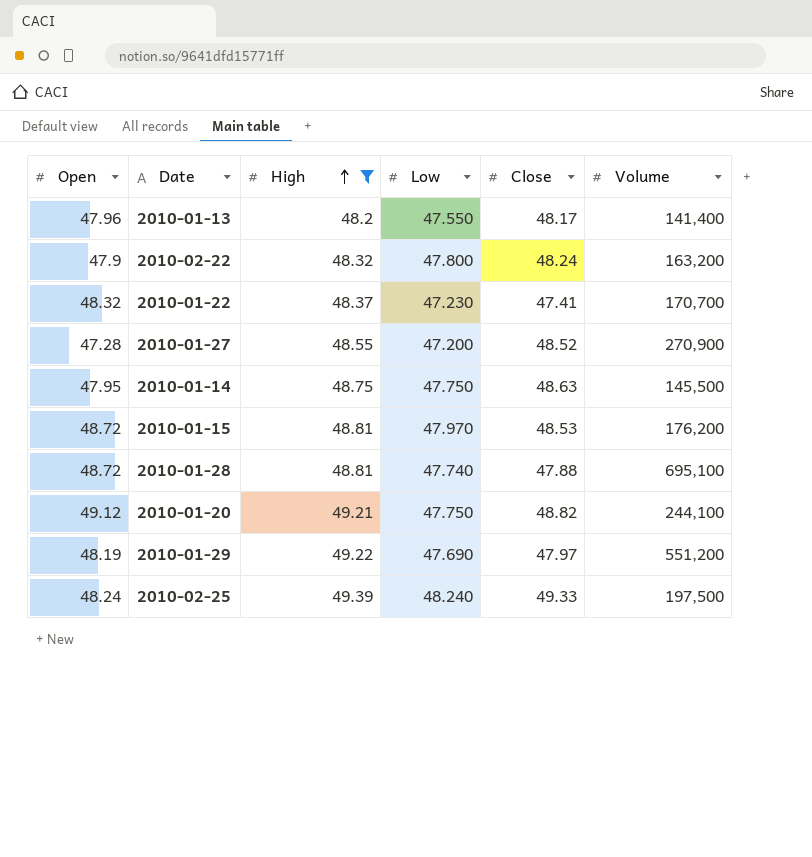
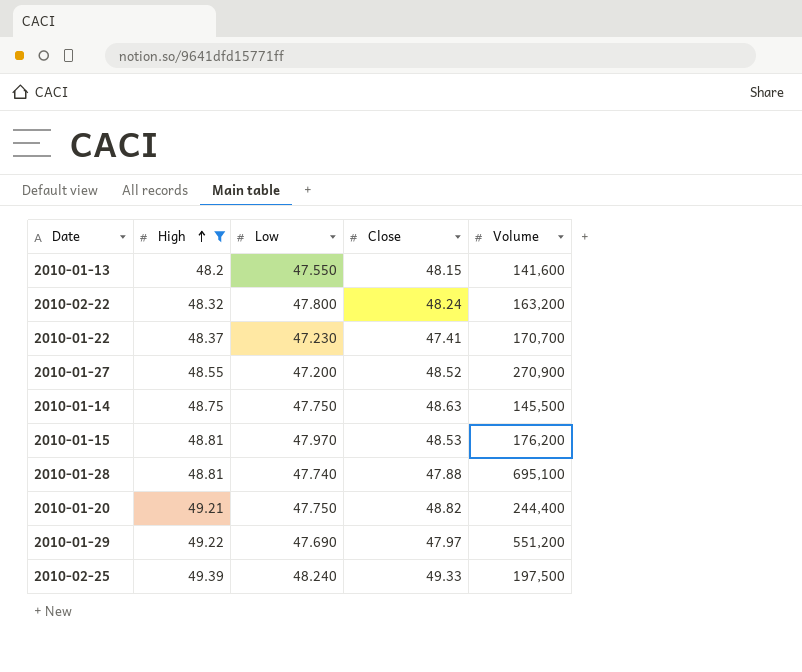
column Open | position: 1 -> none
2010-01-13 | Close: 48.17 -> 48.15
2010-01-13 | Volume: 141,400 -> 141,600
2010-01-20 | Volume: 244,100 -> 244,400

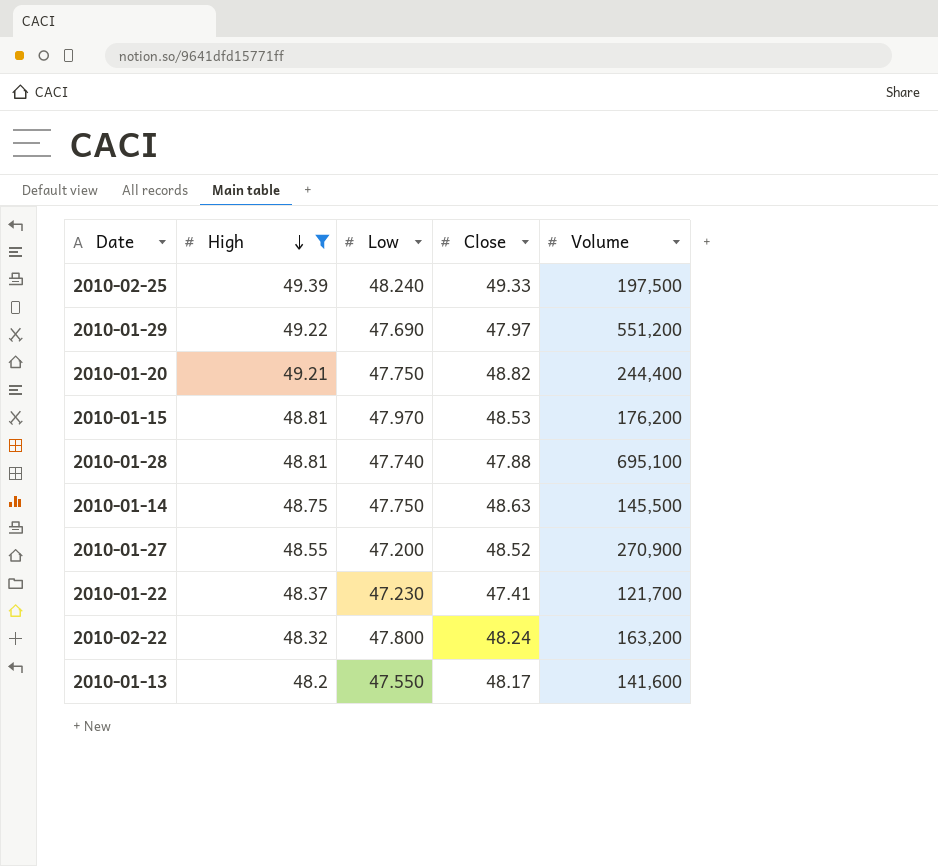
row order: High ascending -> High descending
2010-01-22 | Volume: 170,700 -> 121,700
2010-01-13 | Close: 48.15 -> 48.17

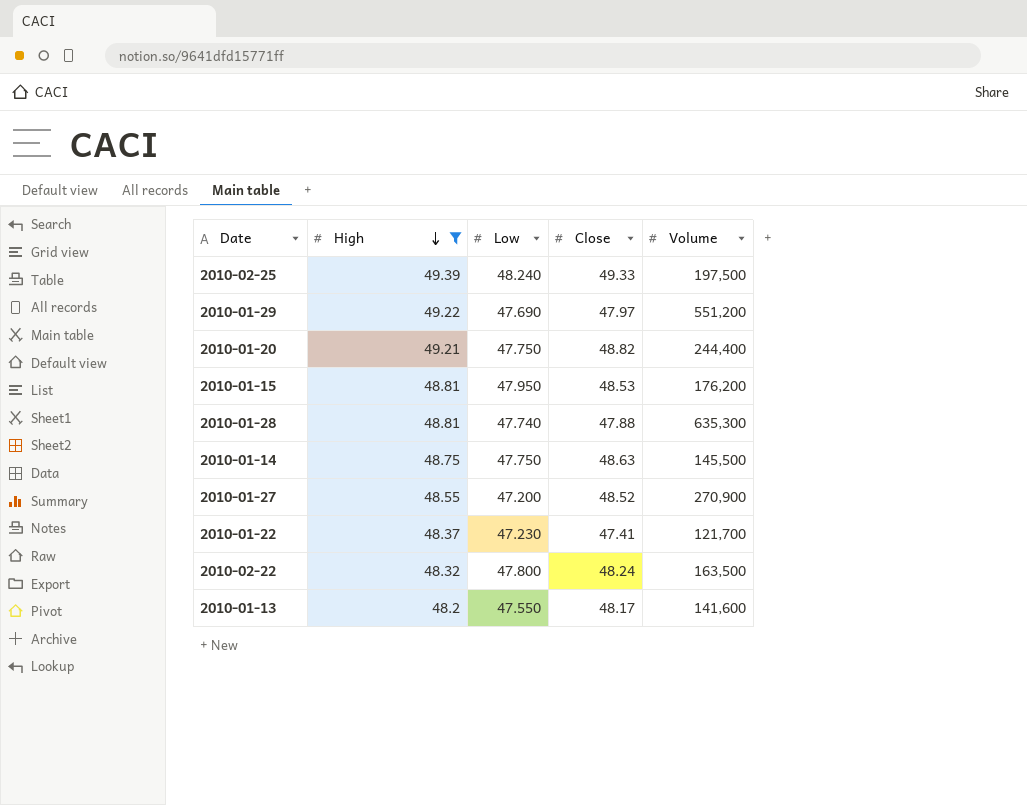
2010-01-15 | Low: 47.970 -> 47.950
2010-01-28 | Volume: 695,100 -> 635,300
2010-02-22 | Volume: 163,200 -> 163,500

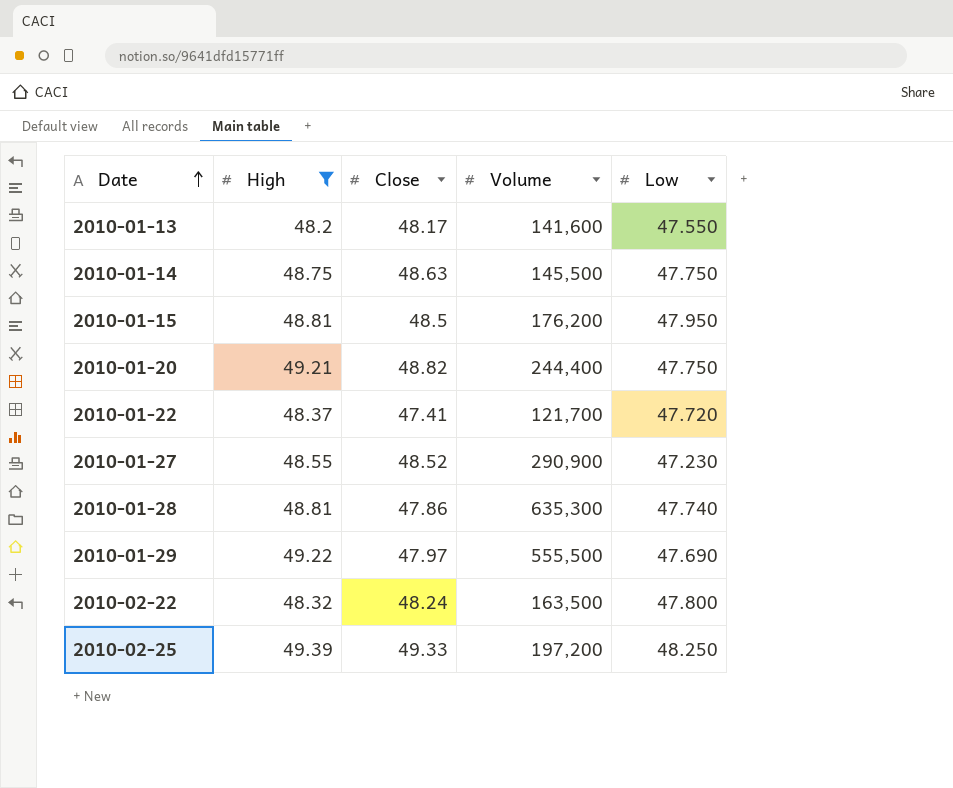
row order: High descending -> Date ascending
column Low | position: 3 -> 5
2010-01-15 | Close: 48.53 -> 48.5
2010-01-22 | Low: 47.230 -> 47.720
2010-01-27 | Volume: 270,900 -> 290,900
2010-01-27 | Low: 47.200 -> 47.230
2010-01-28 | Close: 47.88 -> 47.86
2010-01-29 | Volume: 551,200 -> 555,500
2010-02-25 | Volume: 197,500 -> 197,200
2010-02-25 | Low: 48.240 -> 48.250

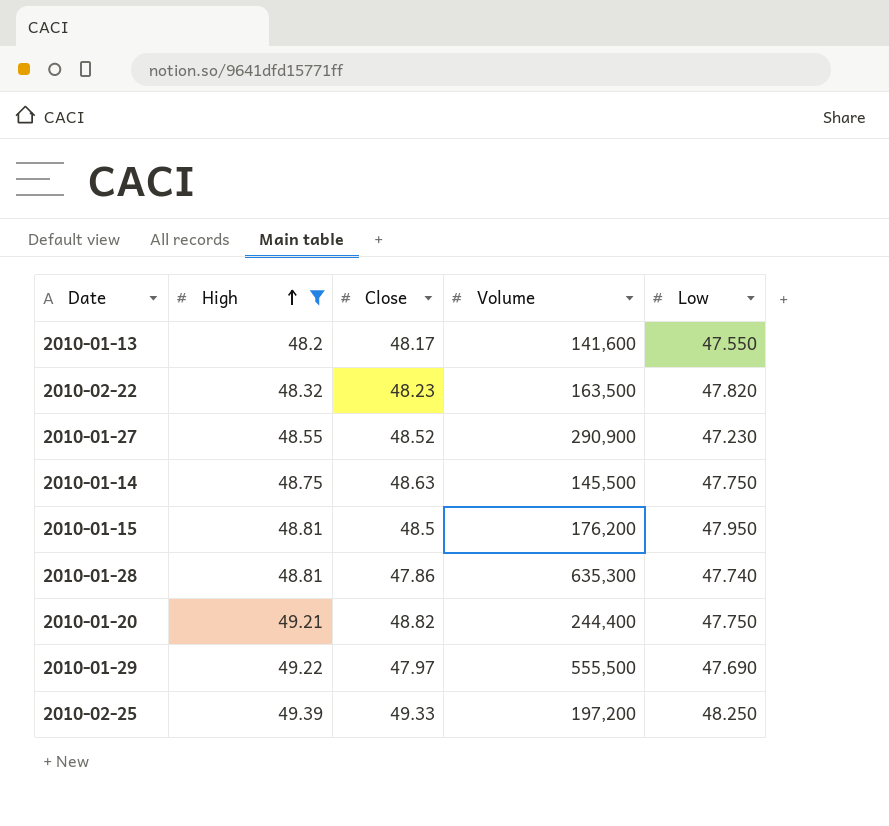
row order: Date ascending -> High ascending
row 2010-01-22: 48.37 | 47.41 | 121,700 | 47.720 -> none
2010-02-22 | Close: 48.24 -> 48.23
2010-02-22 | Low: 47.800 -> 47.820

